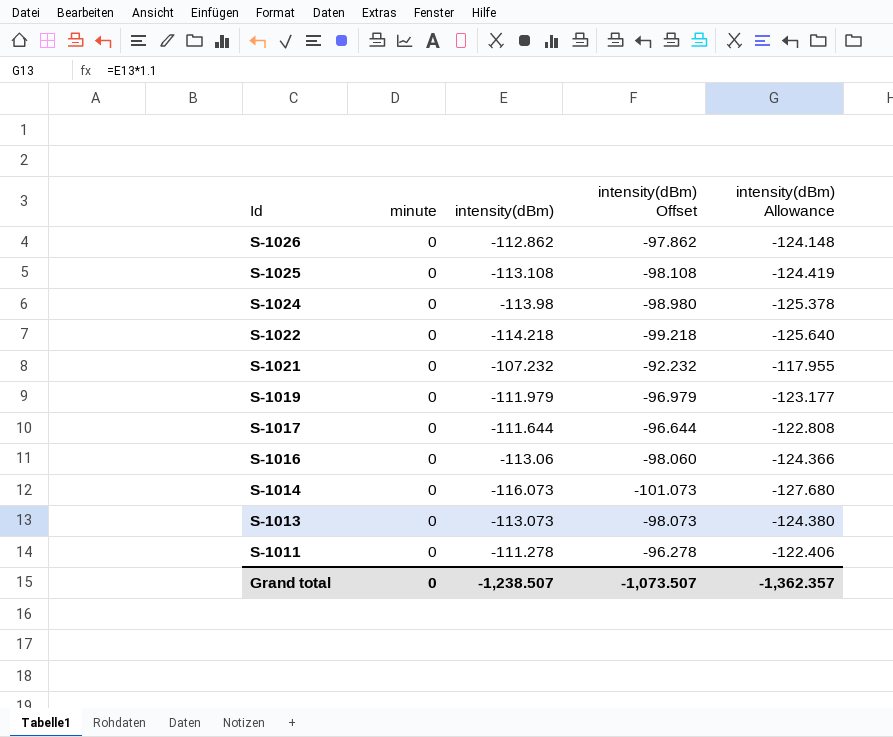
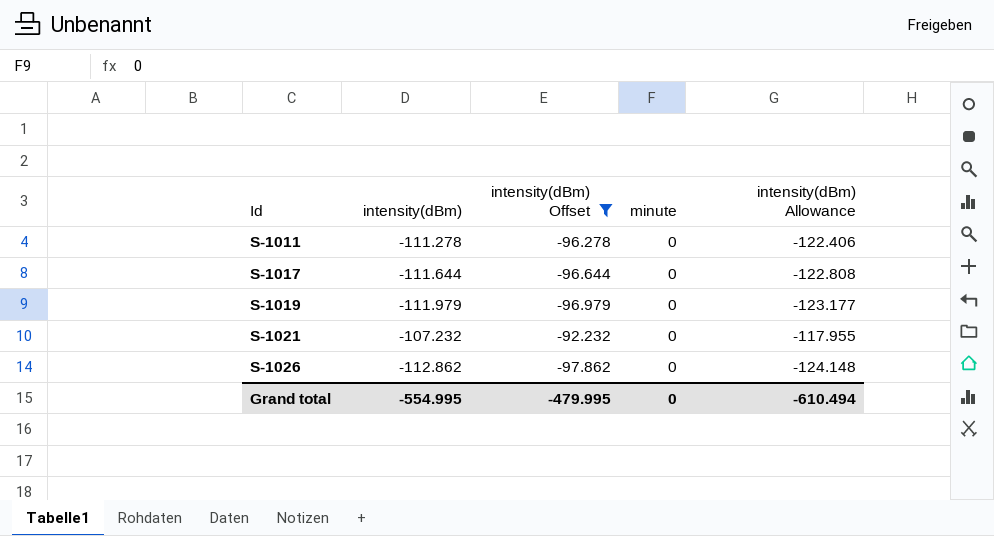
filter: none -> intensity(dBm) Offset >= -97.862
row order: Id descending -> Id ascending
column minute | position: 2 -> 4
Grand total | intensity(dBm): -1,238.507 -> -554.995
Grand total | intensity(dBm) Offset: -1,073.507 -> -479.995
Grand total | intensity(dBm) Allowance: -1,362.357 -> -610.494

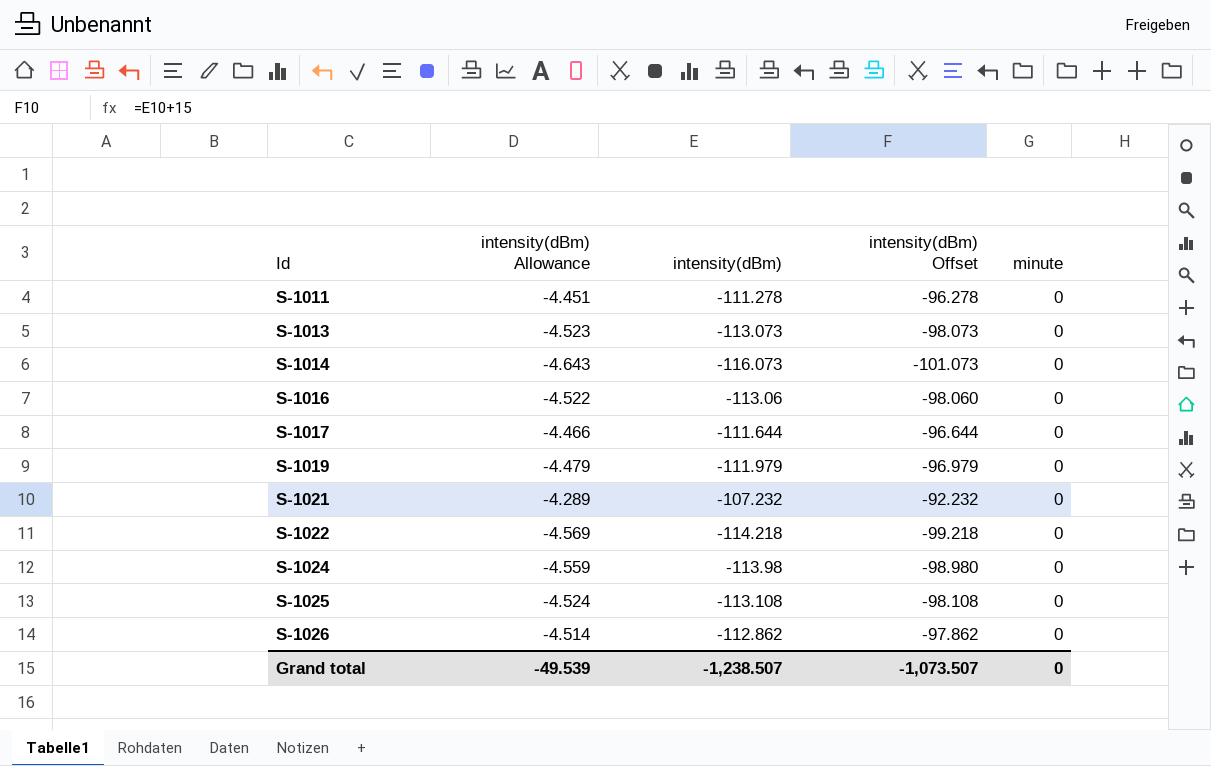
filter: intensity(dBm) Offset >= -97.862 -> none
column intensity(dBm) Allowance | formula: [intensity(dBm)] * 1.1 -> [intensity(dBm)] * 0.04
column intensity(dBm) Allowance | position: 5 -> 2
Grand total | intensity(dBm) Allowance: -610.494 -> -49.539
Grand total | intensity(dBm): -554.995 -> -1,238.507
Grand total | intensity(dBm) Offset: -479.995 -> -1,073.507

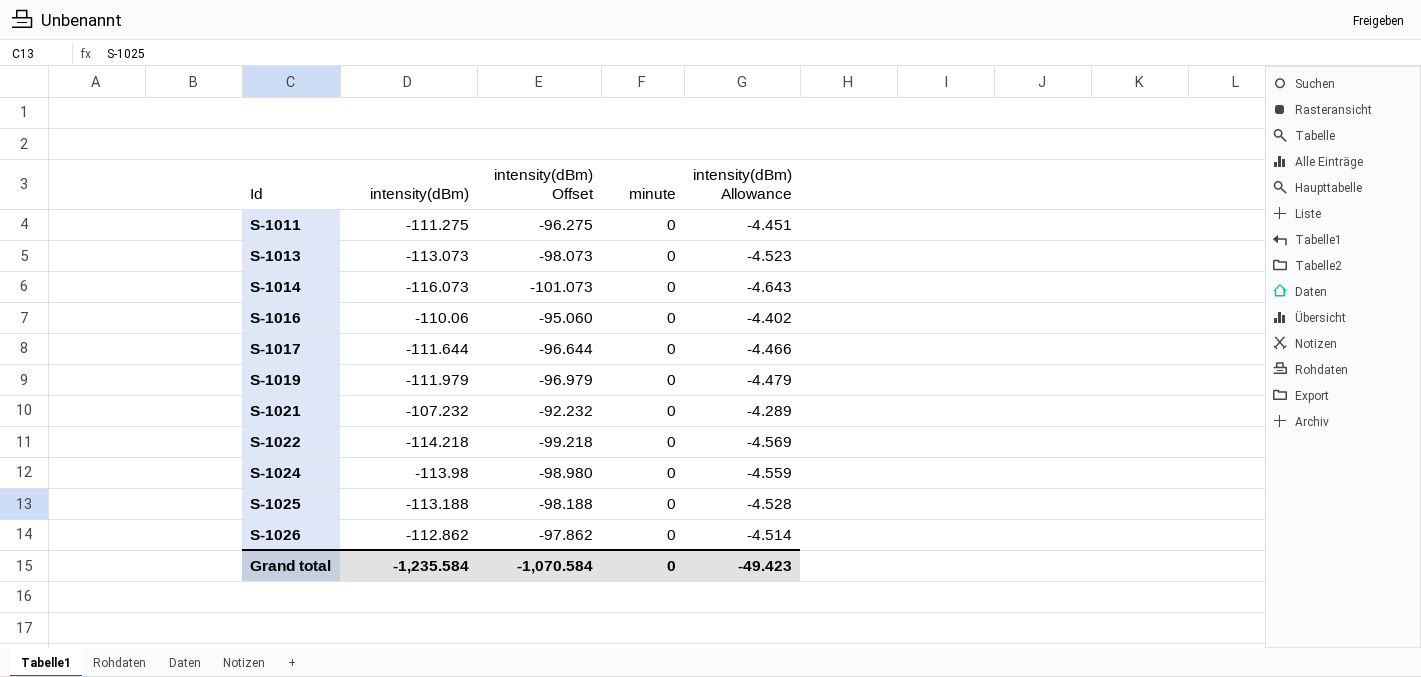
column intensity(dBm) Allowance | position: 2 -> 5
S-1011 | intensity(dBm): -111.278 -> -111.275
S-1011 | intensity(dBm) Offset: -96.278 -> -96.275
S-1016 | intensity(dBm): -113.06 -> -110.06
S-1016 | intensity(dBm) Offset: -98.060 -> -95.060
S-1016 | intensity(dBm) Allowance: -4.522 -> -4.402
S-1025 | intensity(dBm): -113.108 -> -113.188
S-1025 | intensity(dBm) Offset: -98.108 -> -98.188
S-1025 | intensity(dBm) Allowance: -4.524 -> -4.528
Grand total | intensity(dBm): -1,238.507 -> -1,235.584
Grand total | intensity(dBm) Offset: -1,073.507 -> -1,070.584
Grand total | intensity(dBm) Allowance: -49.539 -> -49.423

